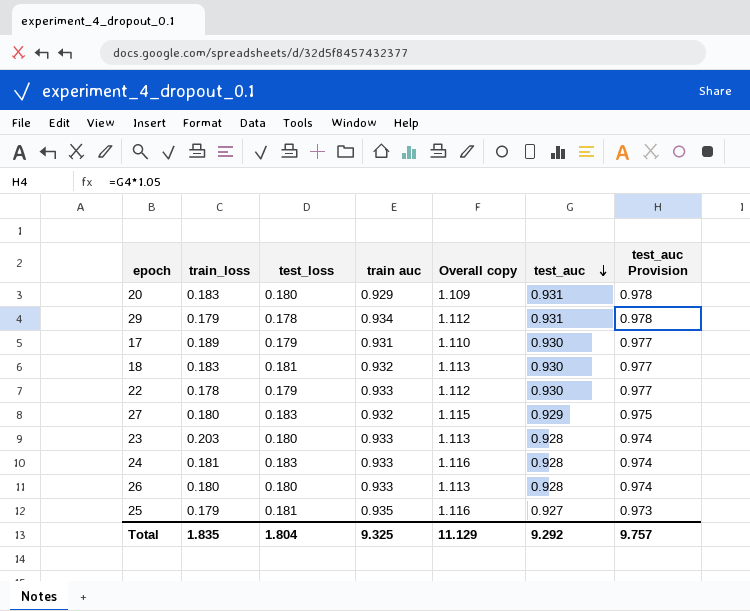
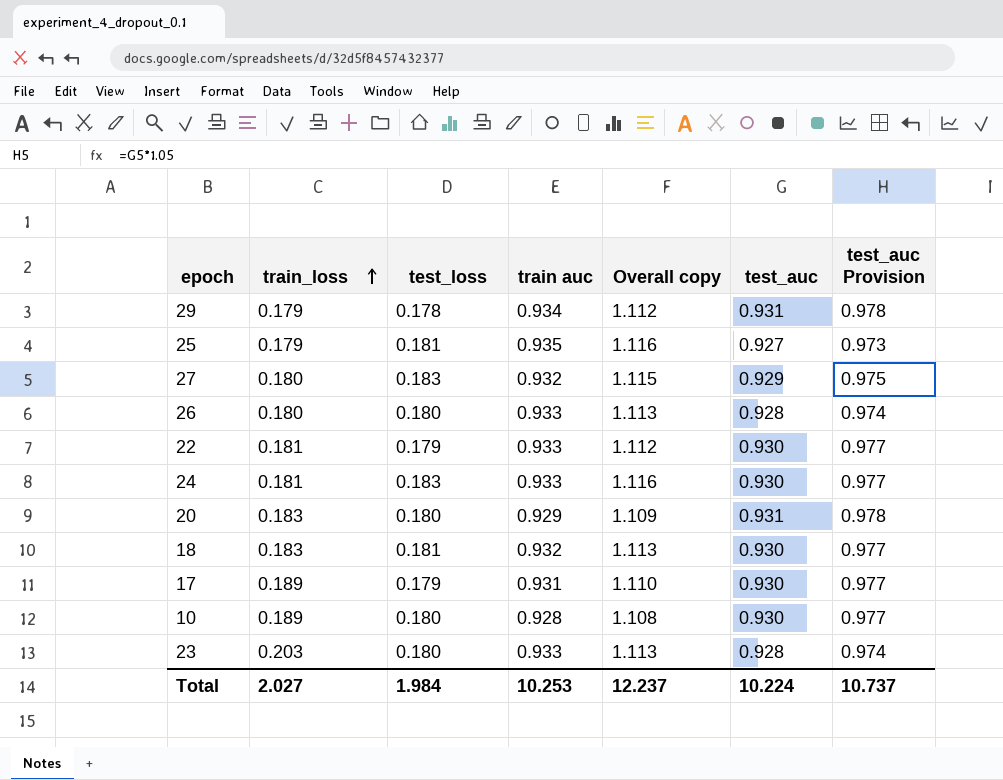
row order: test_auc descending -> train_loss ascending
22 | train_loss: 0.178 -> 0.181
24 | test_auc: 0.928 -> 0.930
24 | test_auc Provision: 0.974 -> 0.977
row 10: none -> 0.189 | 0.180 | 0.928 | 1.108 | 0.930 | 0.977
Total | train_loss: 1.835 -> 2.027
Total | test_loss: 1.804 -> 1.984
Total | train auc: 9.325 -> 10.253
Total | Overall copy: 11.129 -> 12.237
Total | test_auc: 9.292 -> 10.224
Total | test_auc Provision: 9.757 -> 10.737

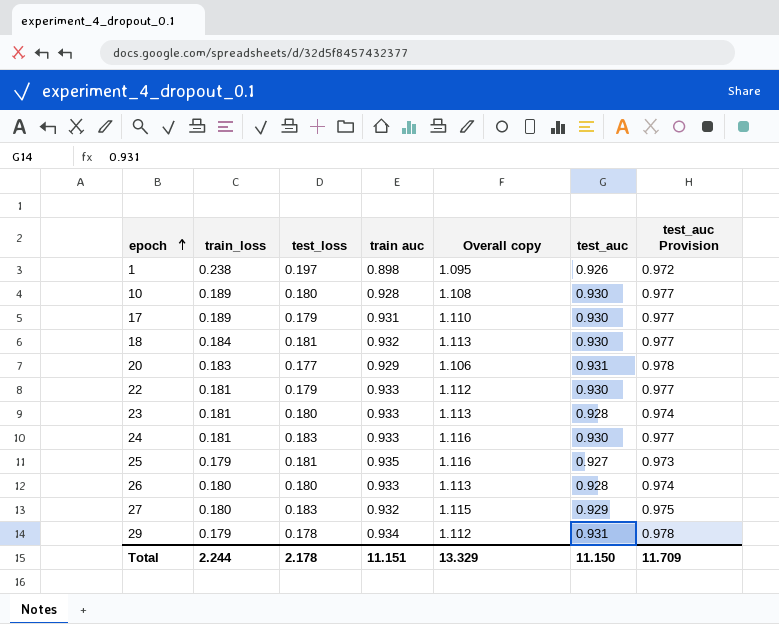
row order: train_loss ascending -> epoch ascending
row 1: none -> 0.238 | 0.197 | 0.898 | 1.095 | 0.926 | 0.972
18 | train_loss: 0.183 -> 0.184
20 | test_loss: 0.180 -> 0.177
20 | Overall copy: 1.109 -> 1.106
23 | train_loss: 0.203 -> 0.181
Total | train_loss: 2.027 -> 2.244
Total | test_loss: 1.984 -> 2.178
Total | train auc: 10.253 -> 11.151
Total | Overall copy: 12.237 -> 13.329
Total | test_auc: 10.224 -> 11.150
Total | test_auc Provision: 10.737 -> 11.709

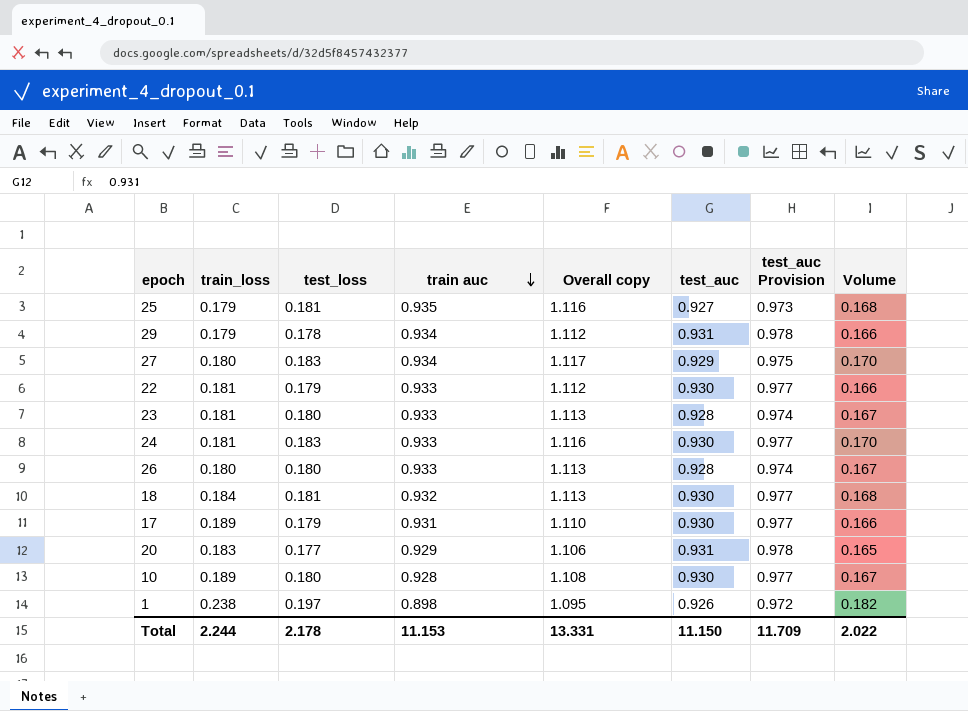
row order: epoch ascending -> train auc descending
column Volume | formula: none -> [test_loss] * [test_auc]
27 | train auc: 0.932 -> 0.934
27 | Overall copy: 1.115 -> 1.117
Total | train auc: 11.151 -> 11.153
Total | Overall copy: 13.329 -> 13.331

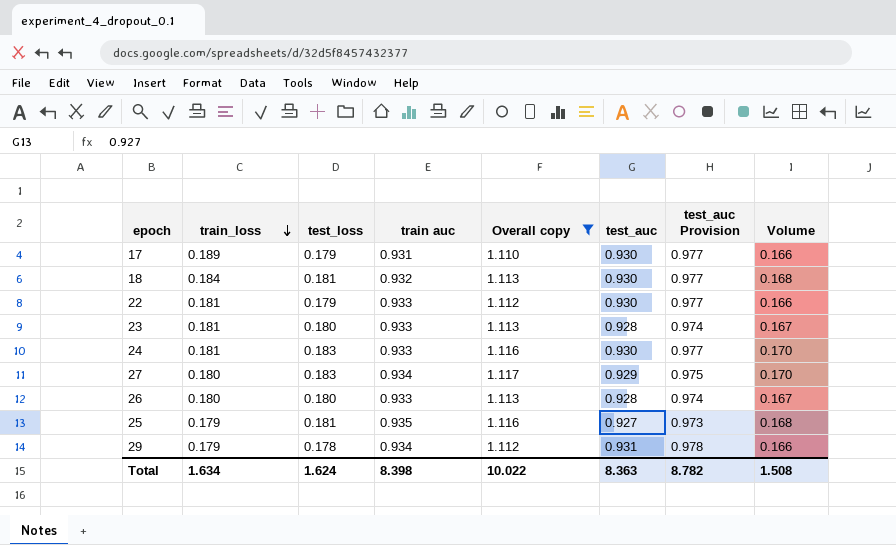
filter: none -> Overall copy >= 1.110
row order: train auc descending -> train_loss descending
Total | train_loss: 2.244 -> 1.634
Total | test_loss: 2.178 -> 1.624
Total | train auc: 11.153 -> 8.398
Total | Overall copy: 13.331 -> 10.022
Total | test_auc: 11.150 -> 8.363
Total | test_auc Provision: 11.709 -> 8.782
Total | Volume: 2.022 -> 1.508

